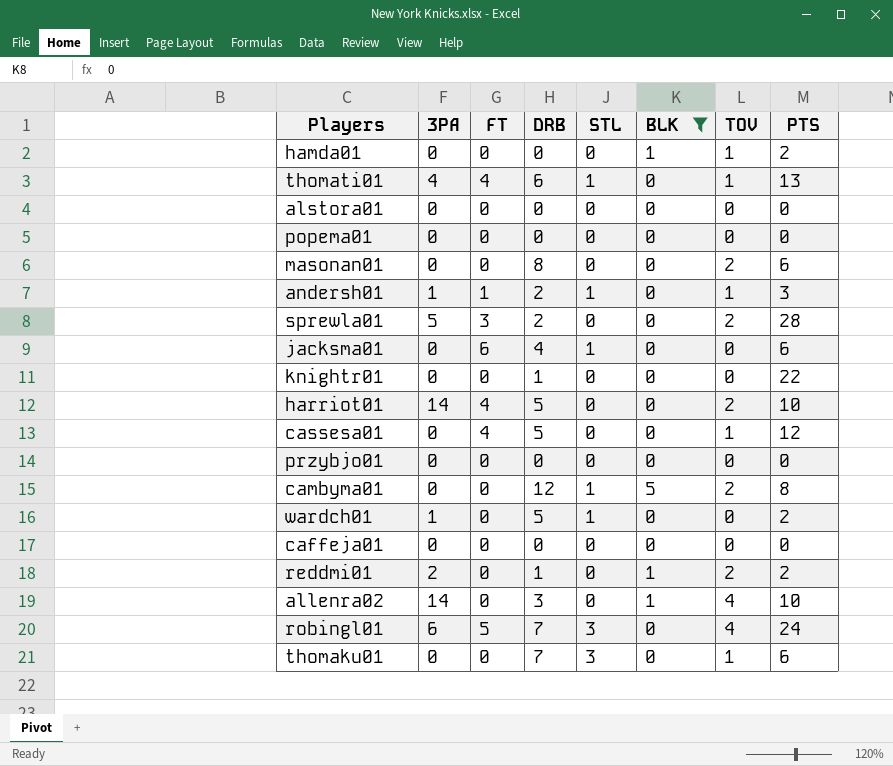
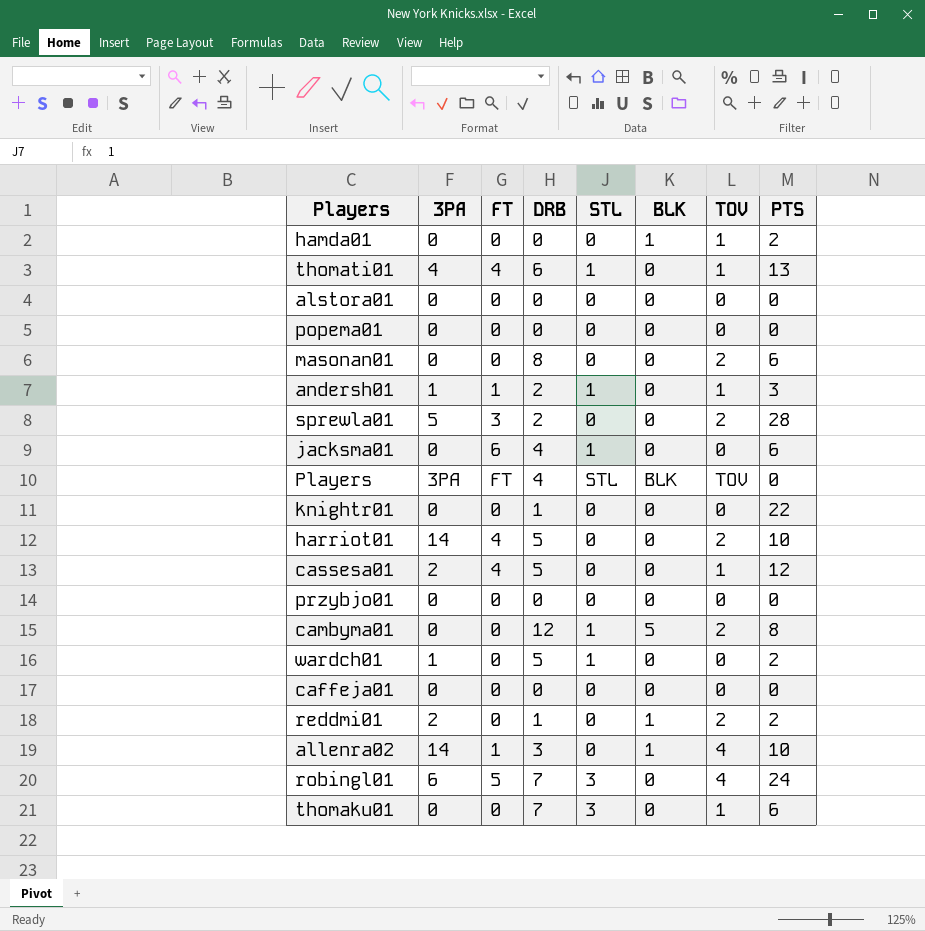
filter: BLK != BLK -> none
cassesa01 | 3PA: 0 -> 2
allenra02 | FT: 0 -> 1

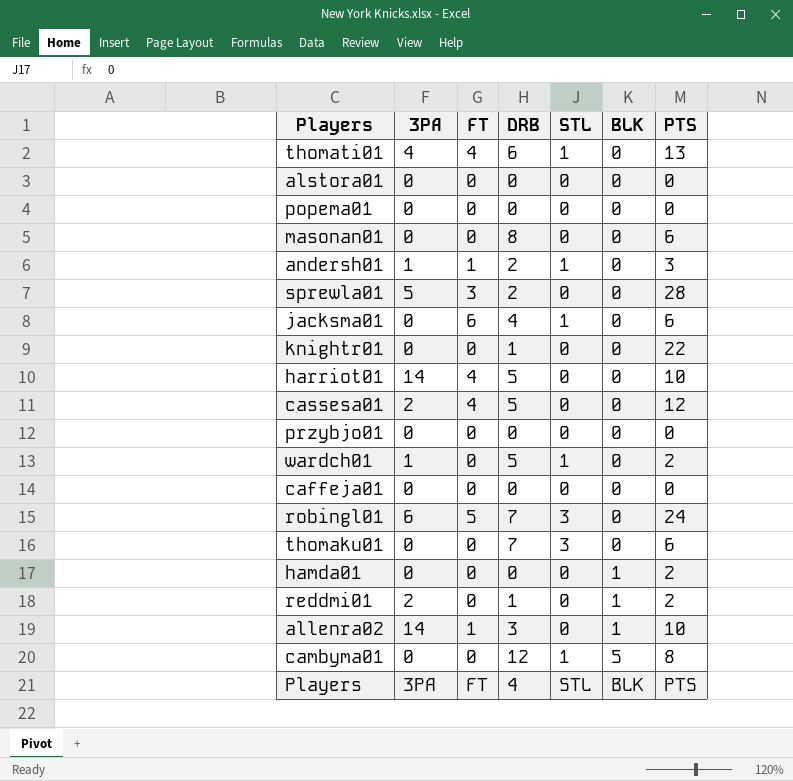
row order: none -> BLK ascending
column TOV | position: 7 -> none
Players | PTS: 0 -> PTS

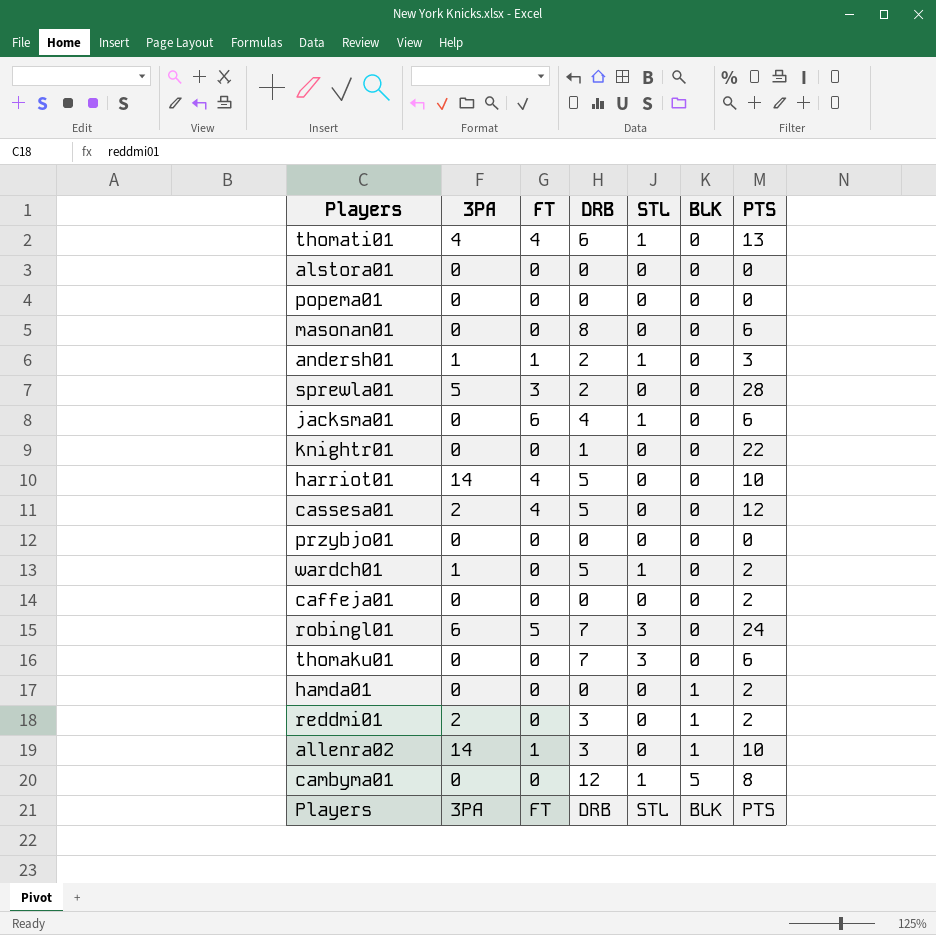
caffeja01 | PTS: 0 -> 2
reddmi01 | DRB: 1 -> 3
Players | DRB: 4 -> DRB

